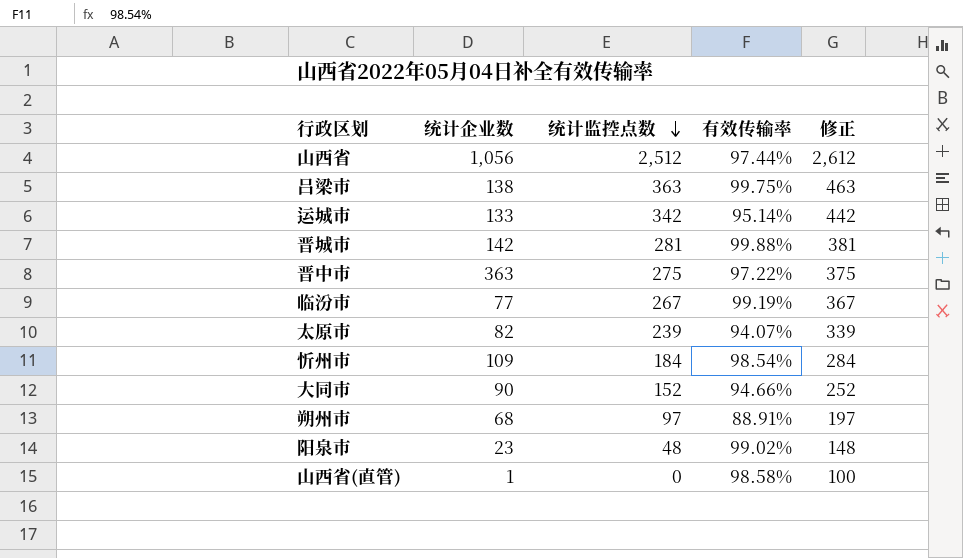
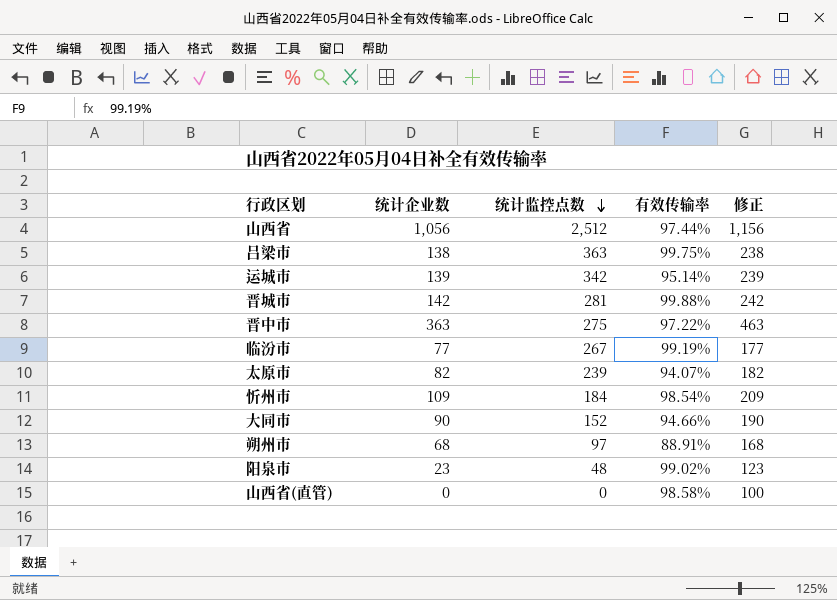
column 修正 | formula: [统计监控点数] + 100 -> [统计企业数] + 100
运城市 | 统计企业数: 133 -> 139
山西省(直管) | 统计企业数: 1 -> 0

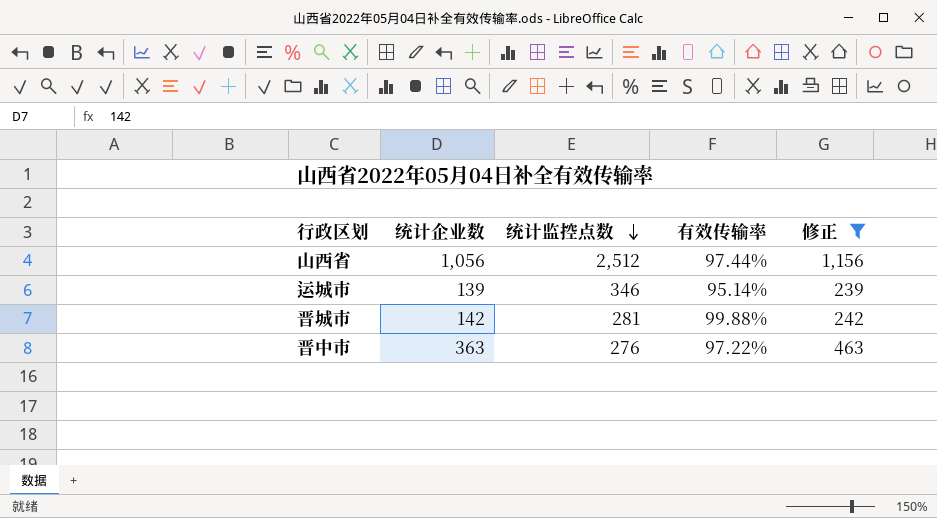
filter: none -> 修正 >= 239
运城市 | 统计监控点数: 342 -> 346
晋中市 | 统计监控点数: 275 -> 276

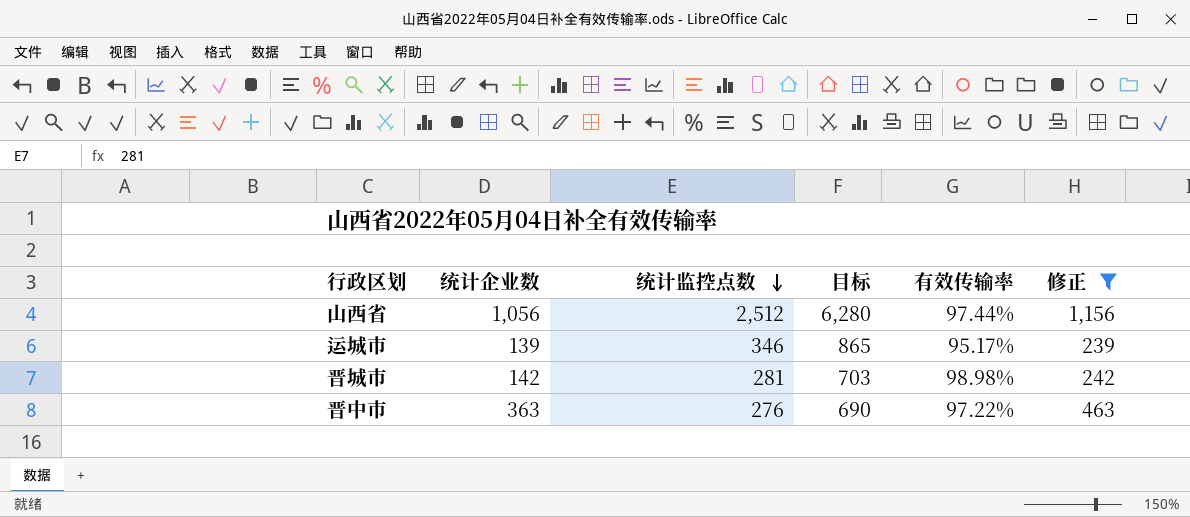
column 目标 | formula: none -> [统计监控点数] * 2.5
运城市 | 有效传输率: 95.14% -> 95.17%
晋城市 | 有效传输率: 99.88% -> 98.98%

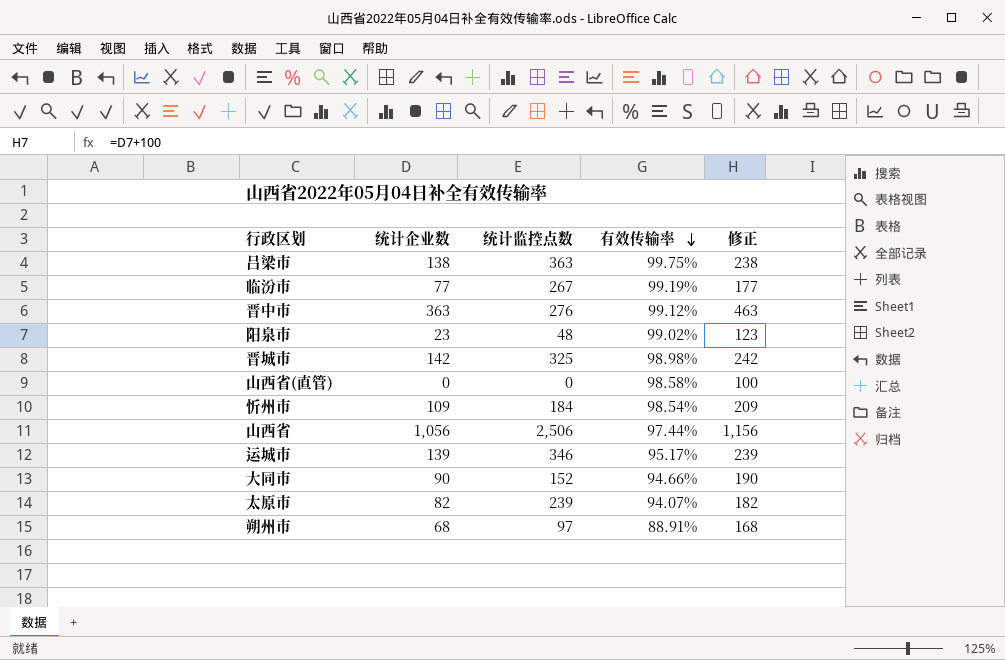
filter: 修正 >= 239 -> none
row order: 统计监控点数 descending -> 有效传输率 descending
column 目标 | formula: [统计监控点数] * 2.5 -> none
晋中市 | 有效传输率: 97.22% -> 99.12%
晋城市 | 统计监控点数: 281 -> 325
山西省 | 统计监控点数: 2,512 -> 2,506

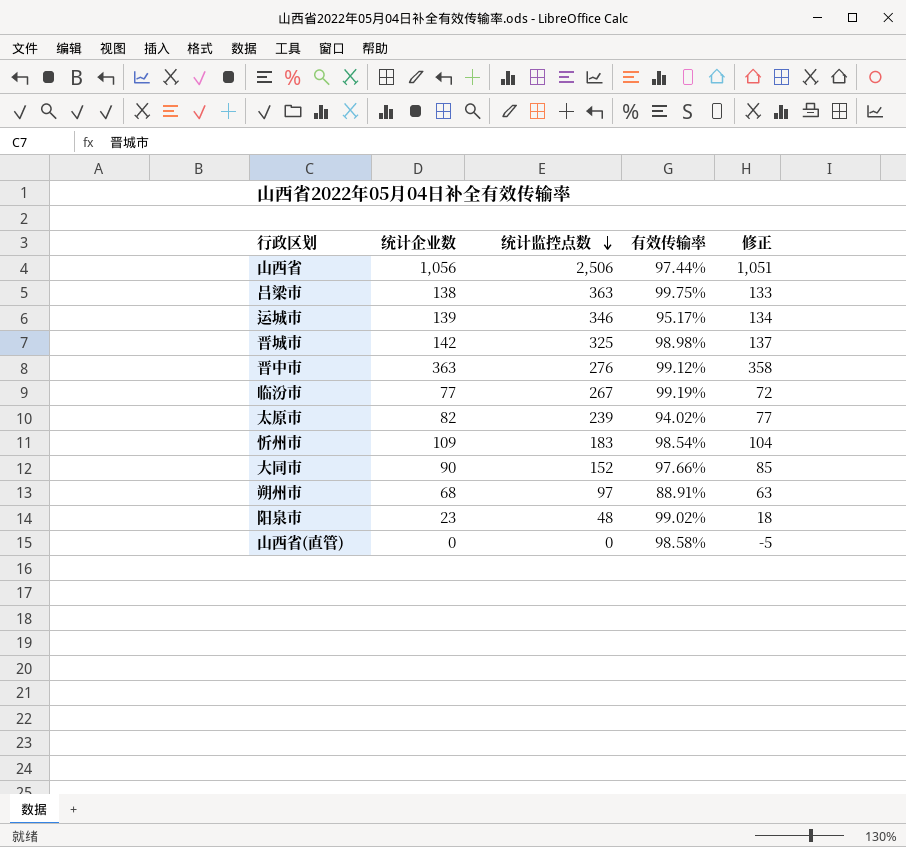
row order: 有效传输率 descending -> 统计监控点数 descending
column 修正 | formula: [统计企业数] + 100 -> [统计企业数] - 5
太原市 | 有效传输率: 94.07% -> 94.02%
忻州市 | 统计监控点数: 184 -> 183
大同市 | 有效传输率: 94.66% -> 97.66%

